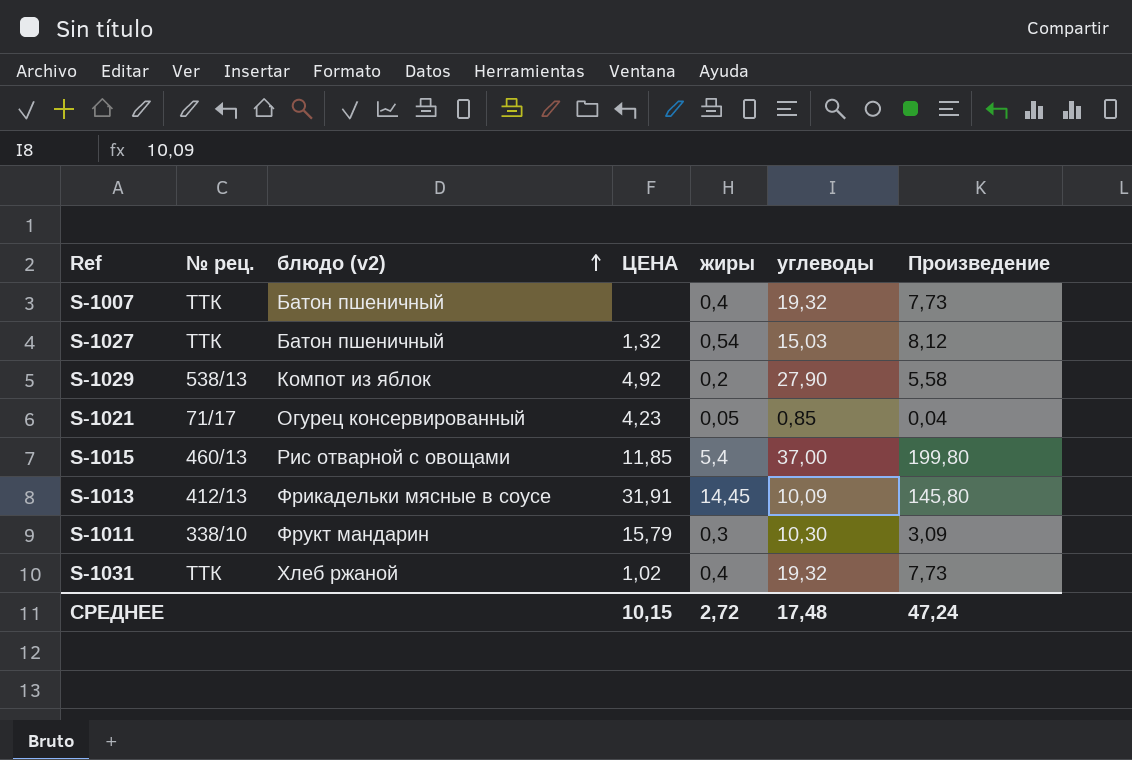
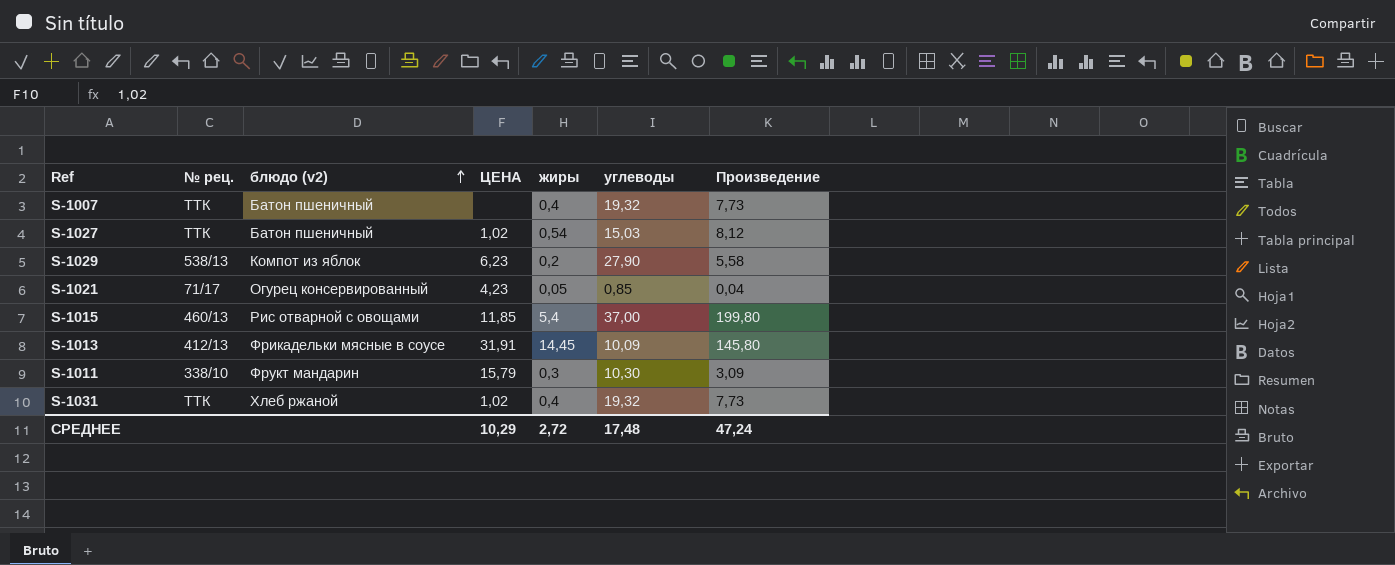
S-1027 | ЦЕНА: 1,32 -> 1,02
S-1029 | ЦЕНА: 4,92 -> 6,23
СРЕДНЕЕ | ЦЕНА: 10,15 -> 10,29

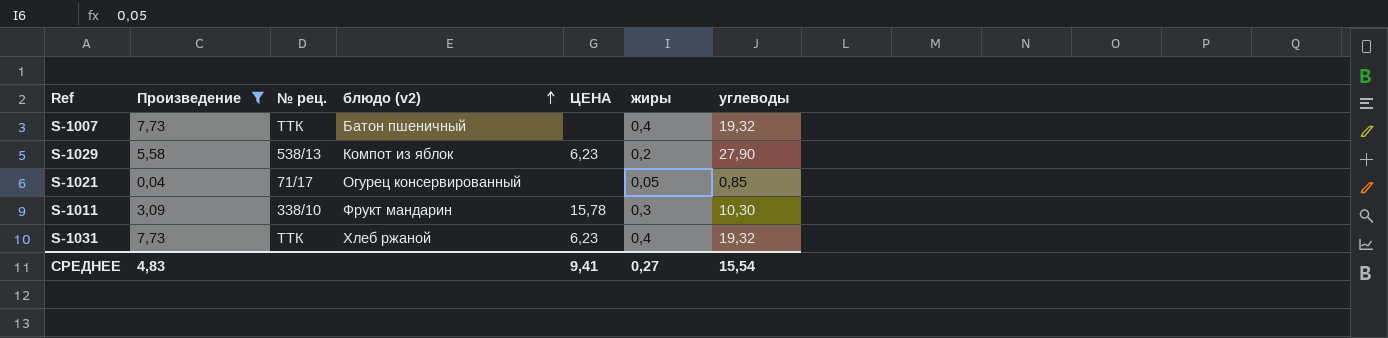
filter: none -> Произведение <= 7,73
column Произведение | position: 7 -> 2
S-1021 | ЦЕНА: 4,23 -> none
S-1011 | ЦЕНА: 15,79 -> 15,78
S-1031 | ЦЕНА: 1,02 -> 6,23
СРЕДНЕЕ | Произведение: 47,24 -> 4,83
СРЕДНЕЕ | ЦЕНА: 10,29 -> 9,41
СРЕДНЕЕ | жиры: 2,72 -> 0,27
СРЕДНЕЕ | углеводы: 17,48 -> 15,54

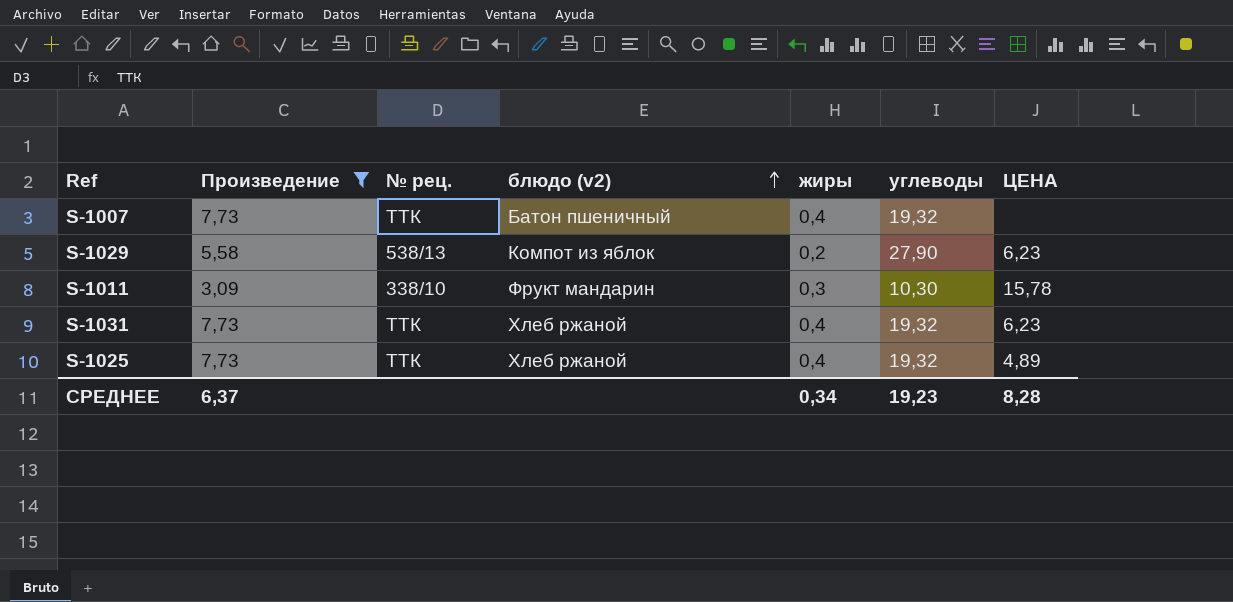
column ЦЕНА | position: 5 -> 7
row S-1021: 0,04 | 71/17 | Огурец консервированный | none | 0,05 | 0,85 -> none
row S-1025: none -> 7,73 | ТТК | Хлеб ржаной | 0,4 | 19,32 | 4,89
СРЕДНЕЕ | Произведение: 4,83 -> 6,37
СРЕДНЕЕ | жиры: 0,27 -> 0,34
СРЕДНЕЕ | углеводы: 15,54 -> 19,23
СРЕДНЕЕ | ЦЕНА: 9,41 -> 8,28

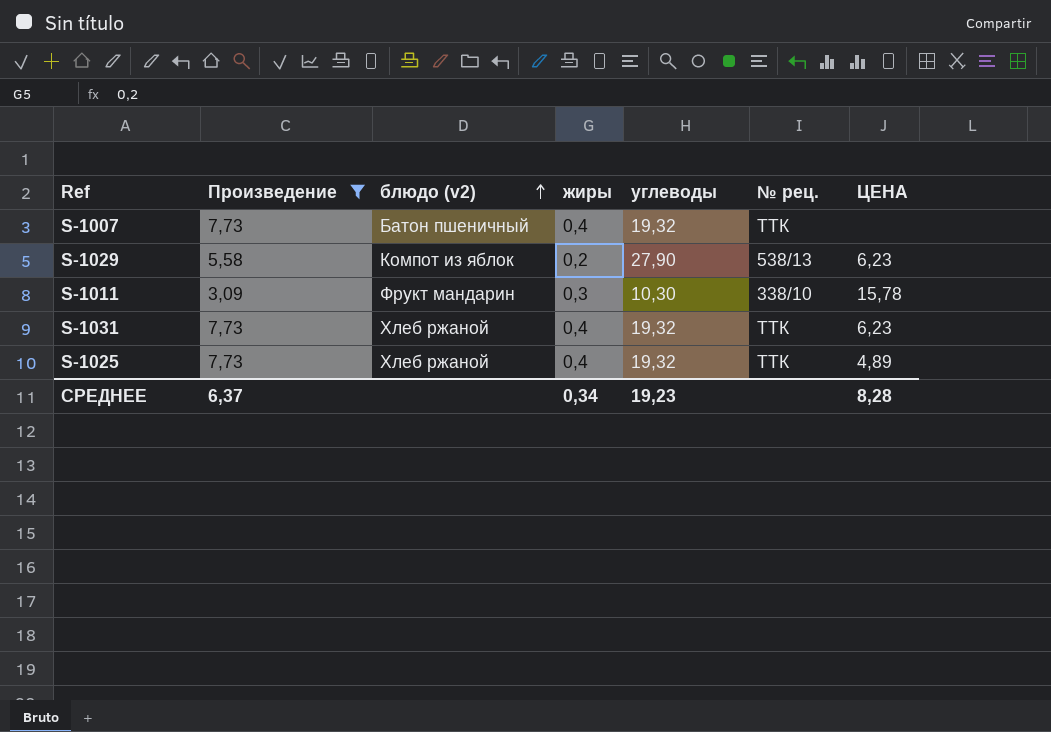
column № рец. | position: 3 -> 6

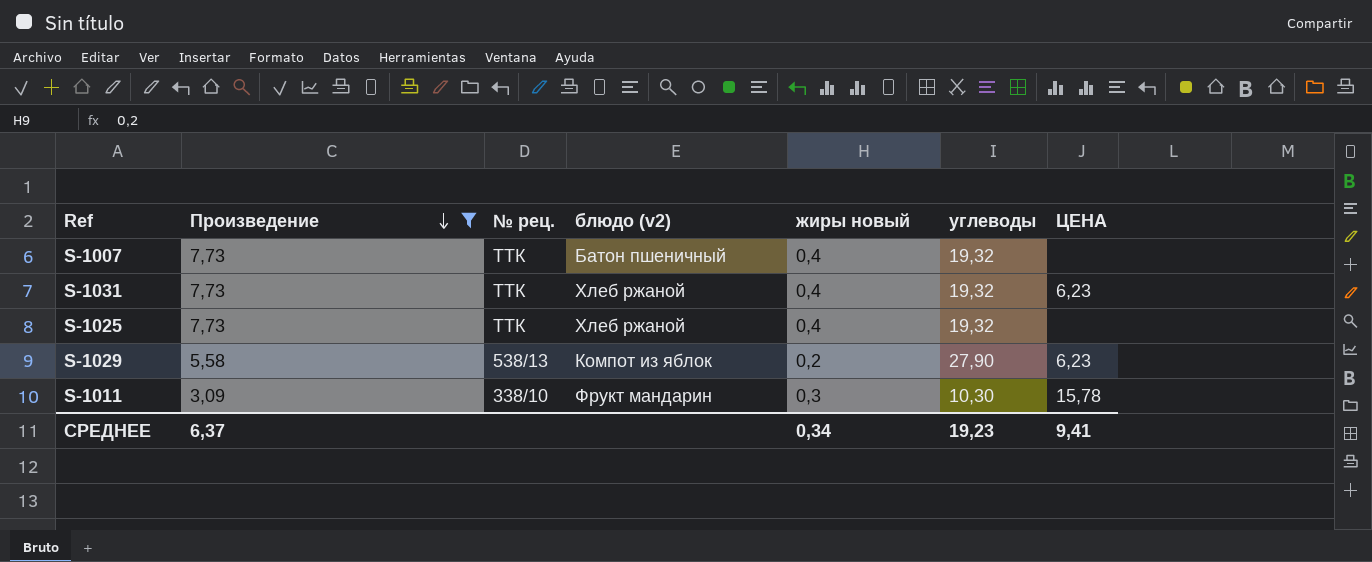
row order: блюдо (v2) ascending -> Произведение descending
column № рец. | position: 6 -> 3
column name: жиры -> жиры новый
S-1025 | ЦЕНА: 4,89 -> none
СРЕДНЕЕ | ЦЕНА: 8,28 -> 9,41

